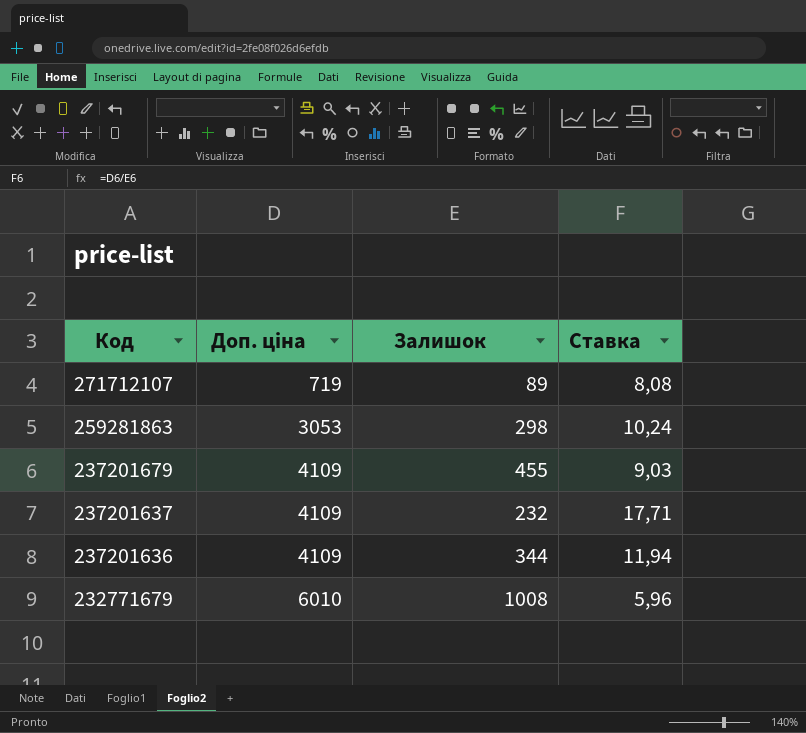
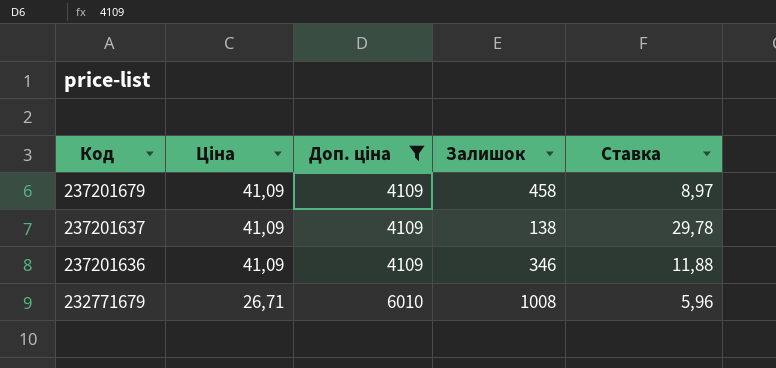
filter: none -> Доп. ціна >= 4109
column Ціна | position: none -> 2
237201679 | Залишок: 455 -> 458
237201679 | Ставка: 9,03 -> 8,97
237201637 | Залишок: 232 -> 138
237201637 | Ставка: 17,71 -> 29,78
237201636 | Залишок: 344 -> 346
237201636 | Ставка: 11,94 -> 11,88

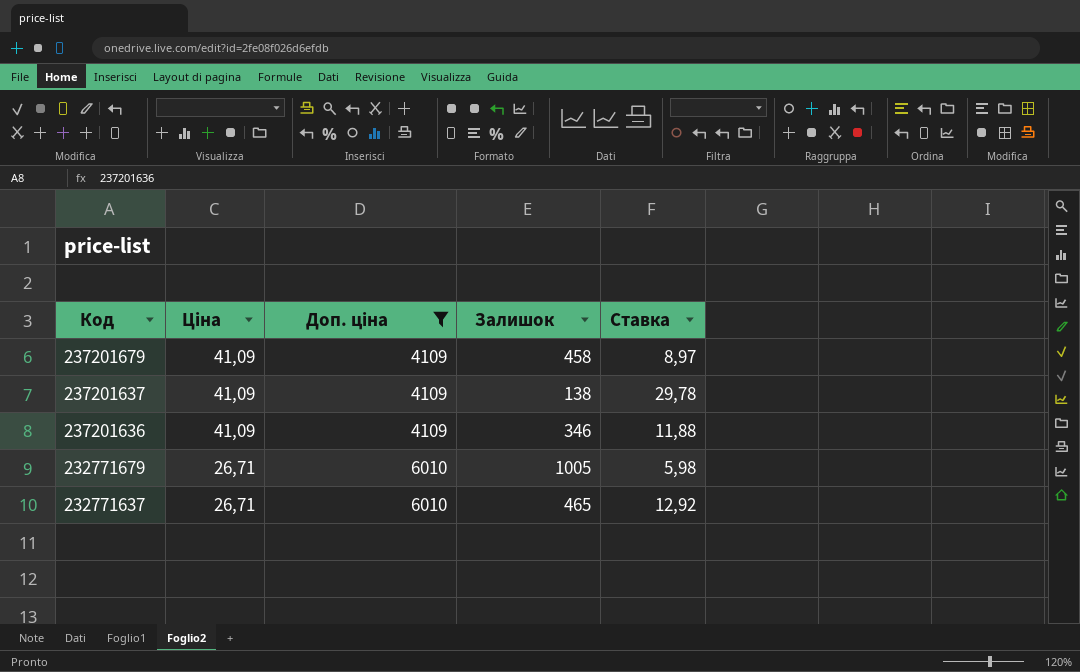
232771679 | Залишок: 1008 -> 1005
232771679 | Ставка: 5,96 -> 5,98
row 232771637: none -> 26,71 | 6010 | 465 | 12,92

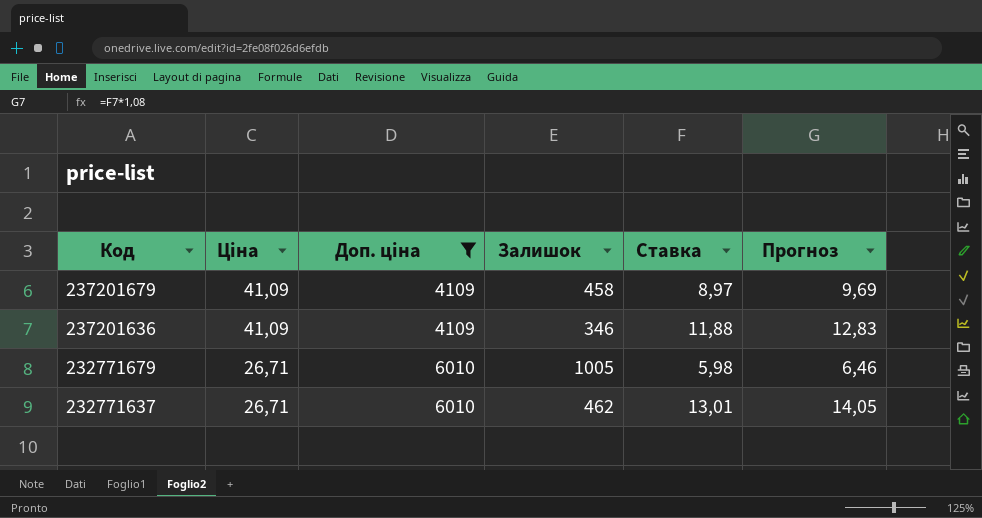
column Прогноз | formula: none -> [Ставка] * 1,08
row 237201637: 41,09 | 4109 | 138 | 29,78 -> none
232771637 | Залишок: 465 -> 462
232771637 | Ставка: 12,92 -> 13,01

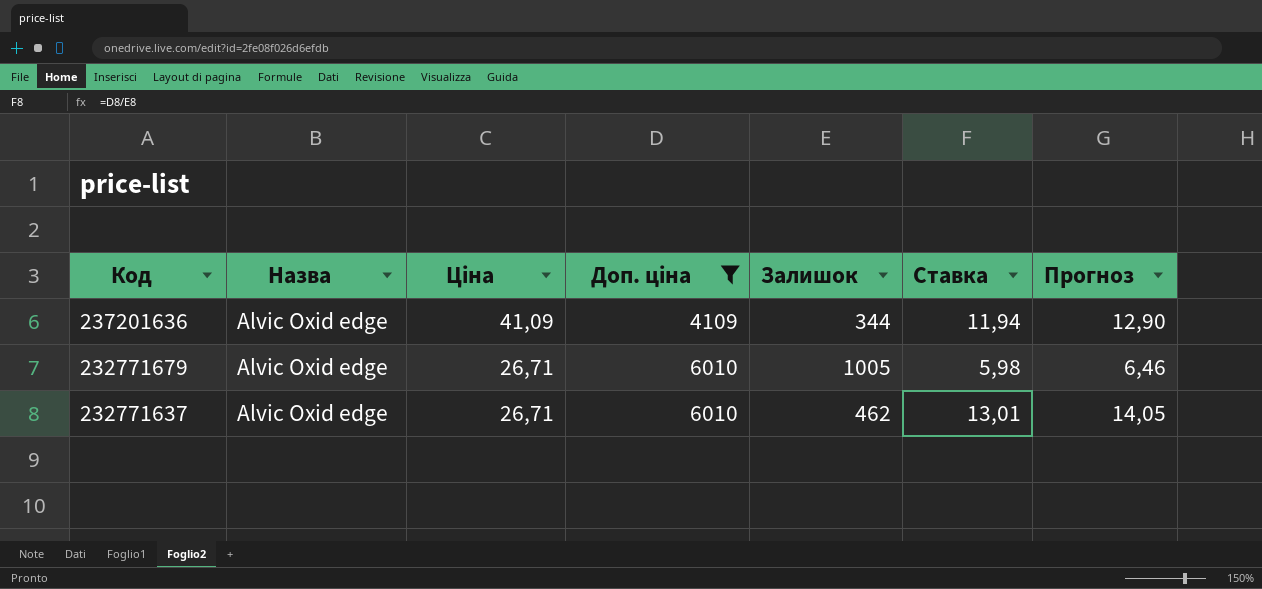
column Назва | position: none -> 2
row 237201679: 41,09 | 4109 | 458 | 8,97 | 9,69 -> none
237201636 | Залишок: 346 -> 344
237201636 | Ставка: 11,88 -> 11,94
237201636 | Прогноз: 12,83 -> 12,90

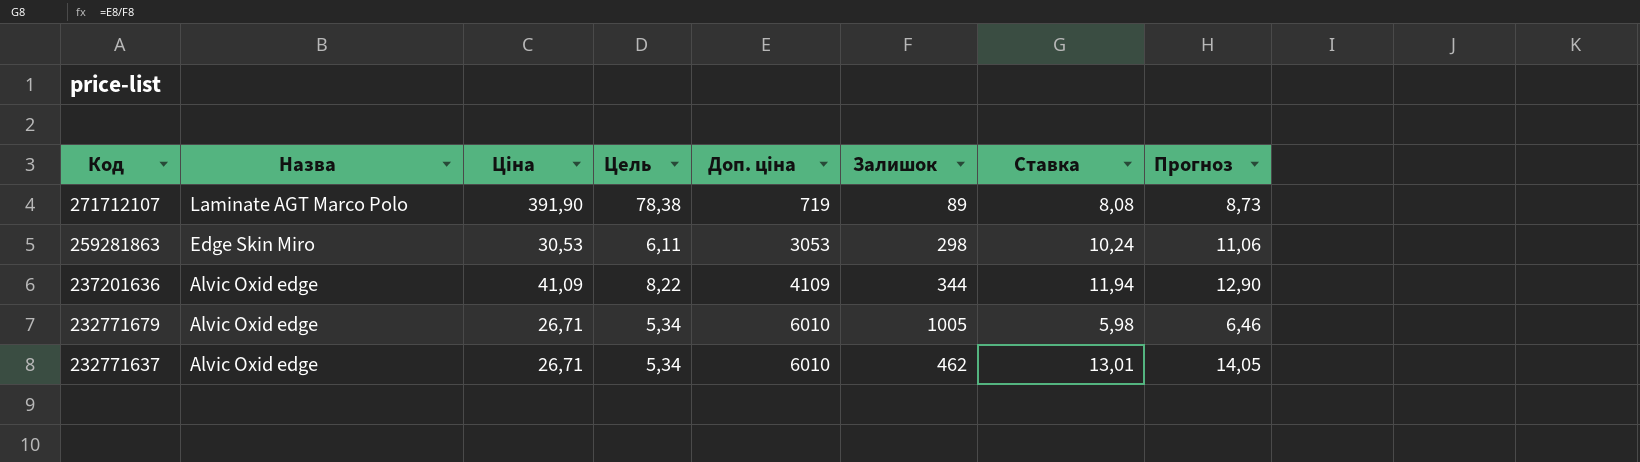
filter: Доп. ціна >= 4109 -> none
column Цель | formula: none -> [Ціна] * 0,2

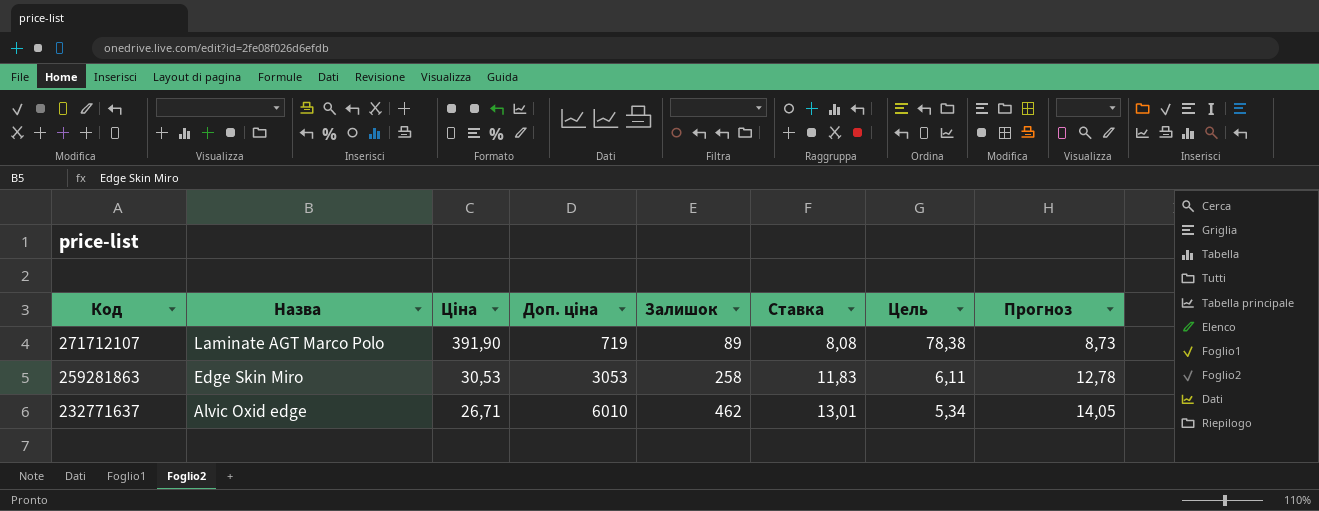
column Цель | position: 4 -> 7
row 237201636: Alvic Oxid edge | 41,09 | 8,22 | 4109 | 344 | 11,94 | 12,90 -> none
row 232771679: Alvic Oxid edge | 26,71 | 5,34 | 6010 | 1005 | 5,98 | 6,46 -> none
259281863 | Залишок: 298 -> 258
259281863 | Ставка: 10,24 -> 11,83
259281863 | Прогноз: 11,06 -> 12,78

